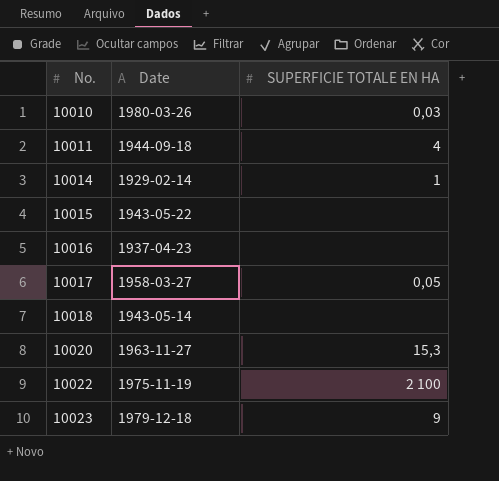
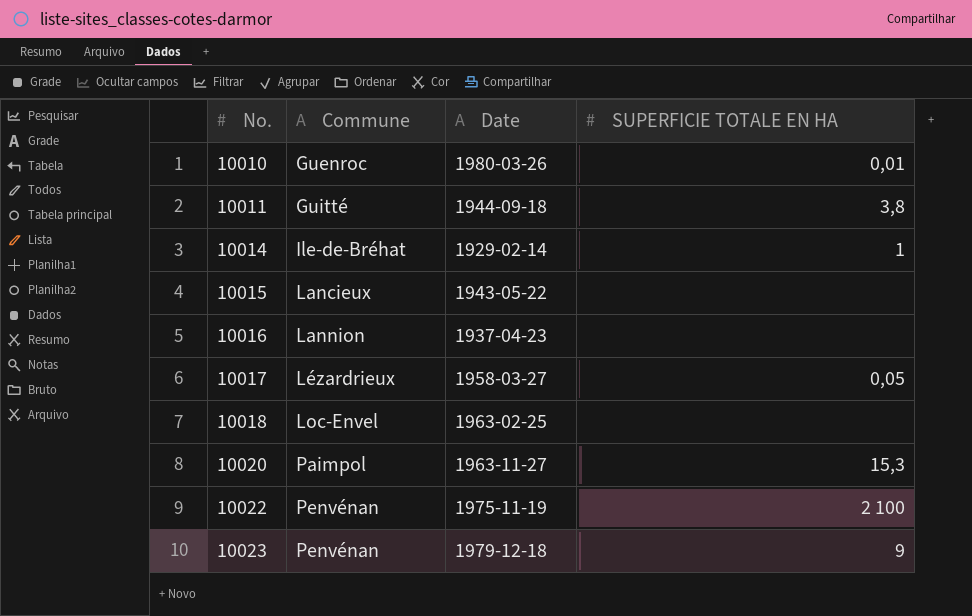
column Commune | position: none -> 2
10010 | SUPERFICIE TOTALE EN HA: 0,03 -> 0,01
10011 | SUPERFICIE TOTALE EN HA: 4 -> 3,8
10018 | Date: 1943-05-14 -> 1963-02-25

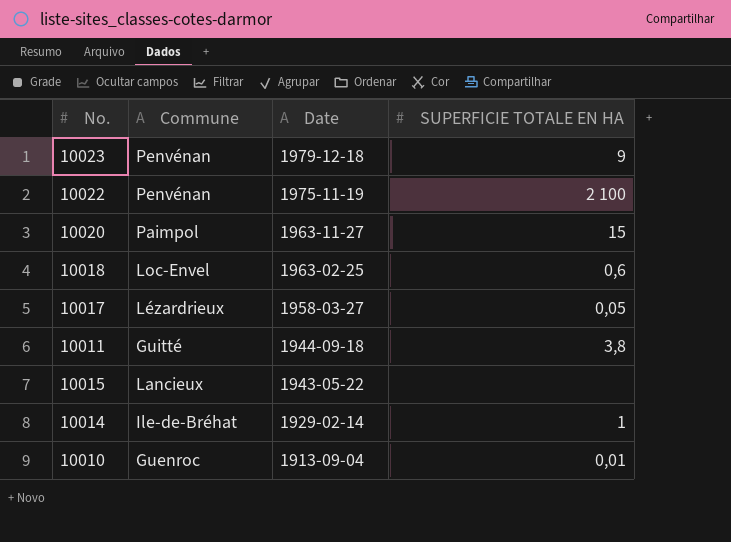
row order: No. ascending -> Date descending
row 10016: Lannion | 1937-04-23 | none -> none
10020 | SUPERFICIE TOTALE EN HA: 15,3 -> 15
10018 | SUPERFICIE TOTALE EN HA: none -> 0,6
10010 | Date: 1980-03-26 -> 1913-09-04

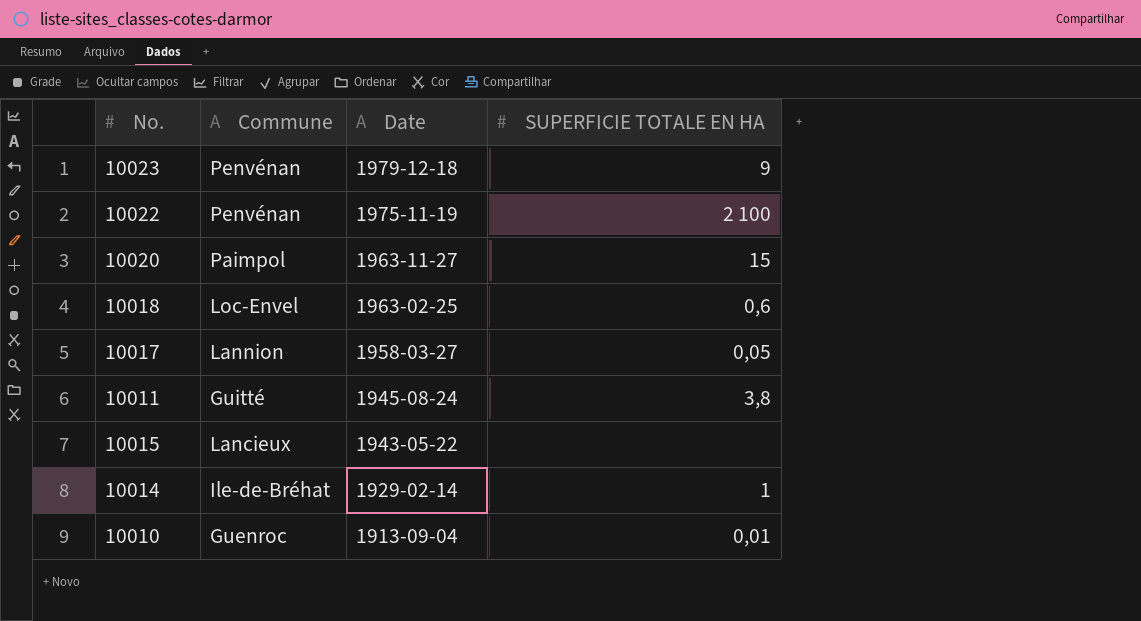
10017 | Commune: Lézardrieux -> Lannion
10011 | Date: 1944-09-18 -> 1945-08-24

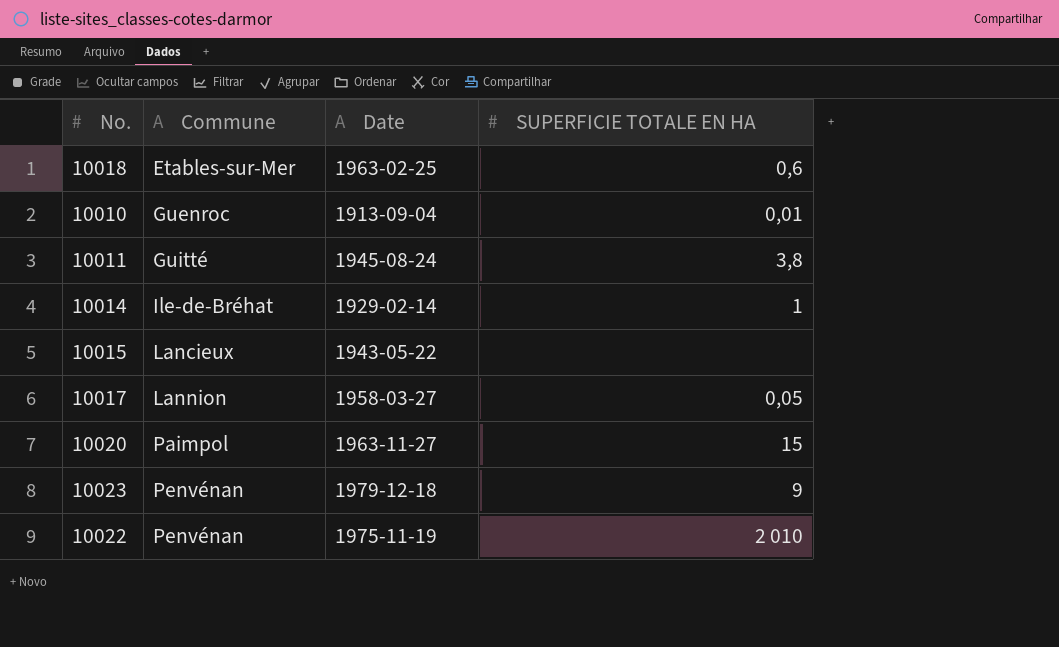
row order: Date descending -> Commune ascending
10018 | Commune: Loc-Envel -> Etables-sur-Mer
10022 | SUPERFICIE TOTALE EN HA: 2 100 -> 2 010

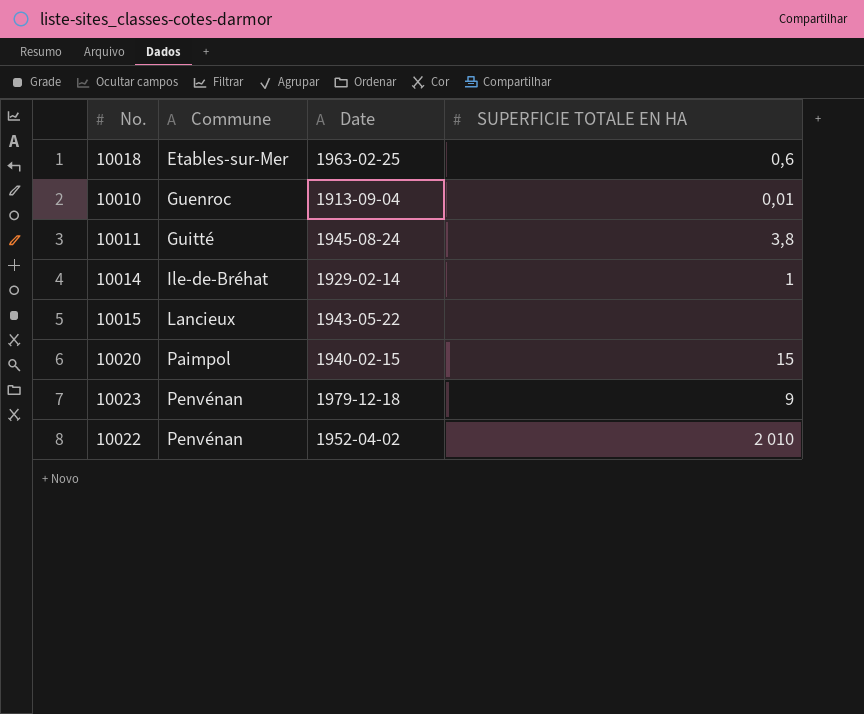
row 10017: Lannion | 1958-03-27 | 0,05 -> none
10020 | Date: 1963-11-27 -> 1940-02-15
10022 | Date: 1975-11-19 -> 1952-04-02

